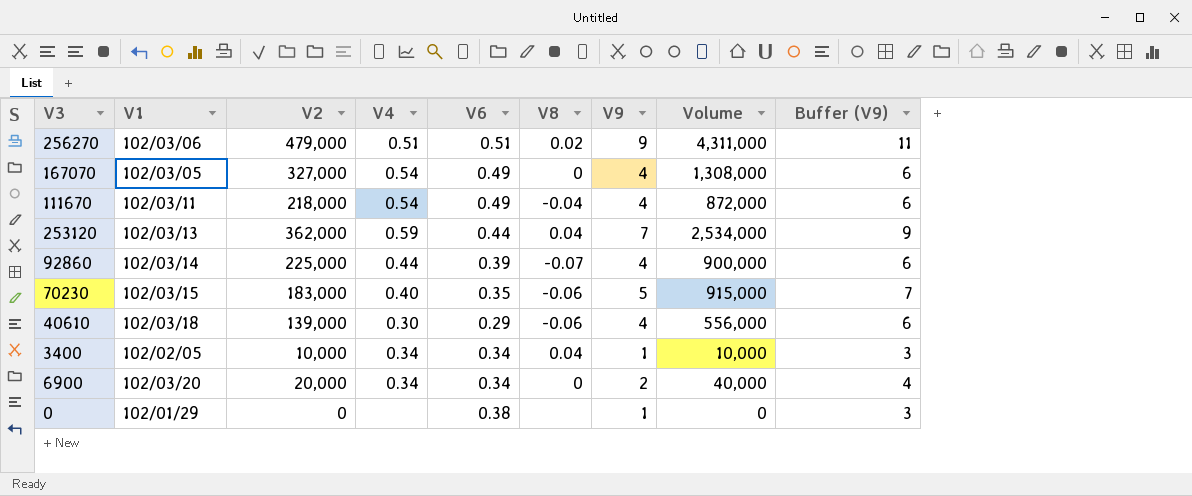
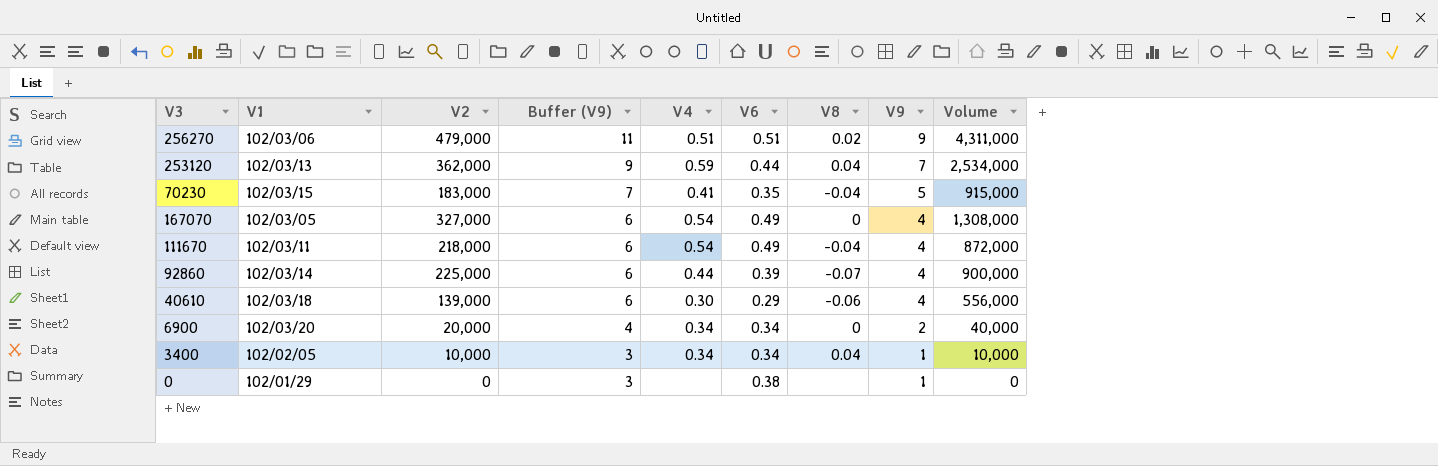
row order: none -> Buffer (V9) descending
column Buffer (V9) | position: 9 -> 4
70230 | V4: 0.40 -> 0.41
70230 | V8: -0.06 -> -0.04

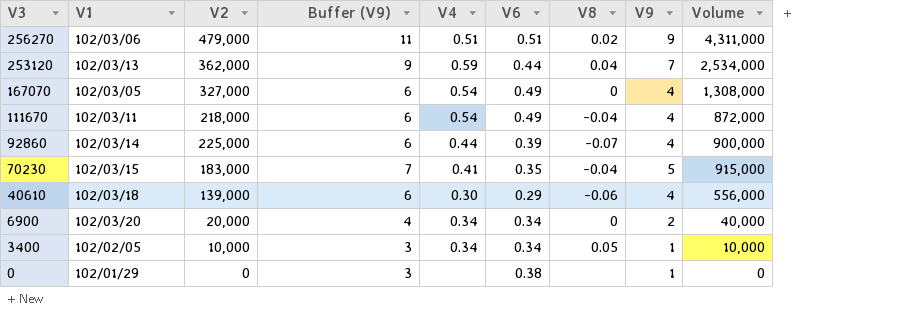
row order: Buffer (V9) descending -> V3 descending
3400 | V8: 0.04 -> 0.05

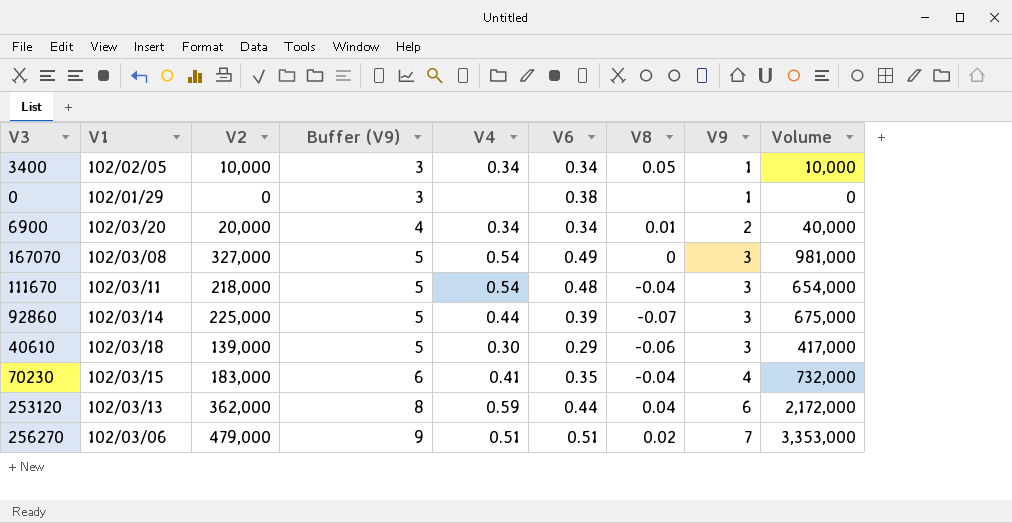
row order: V3 descending -> Buffer (V9) ascending
6900 | V8: 0 -> 0.01
167070 | V1: 102/03/05 -> 102/03/08
167070 | Buffer (V9): 6 -> 5
167070 | V9: 4 -> 3
167070 | Volume: 1,308,000 -> 981,000
111670 | Buffer (V9): 6 -> 5
111670 | V6: 0.49 -> 0.48
111670 | V9: 4 -> 3
111670 | Volume: 872,000 -> 654,000
92860 | Buffer (V9): 6 -> 5
92860 | V9: 4 -> 3
92860 | Volume: 900,000 -> 675,000
40610 | Buffer (V9): 6 -> 5
40610 | V9: 4 -> 3
40610 | Volume: 556,000 -> 417,000
70230 | Buffer (V9): 7 -> 6
70230 | V9: 5 -> 4
70230 | Volume: 915,000 -> 732,000
253120 | Buffer (V9): 9 -> 8
253120 | V9: 7 -> 6
253120 | Volume: 2,534,000 -> 2,172,000
256270 | Buffer (V9): 11 -> 9
256270 | V9: 9 -> 7
256270 | Volume: 4,311,000 -> 3,353,000

